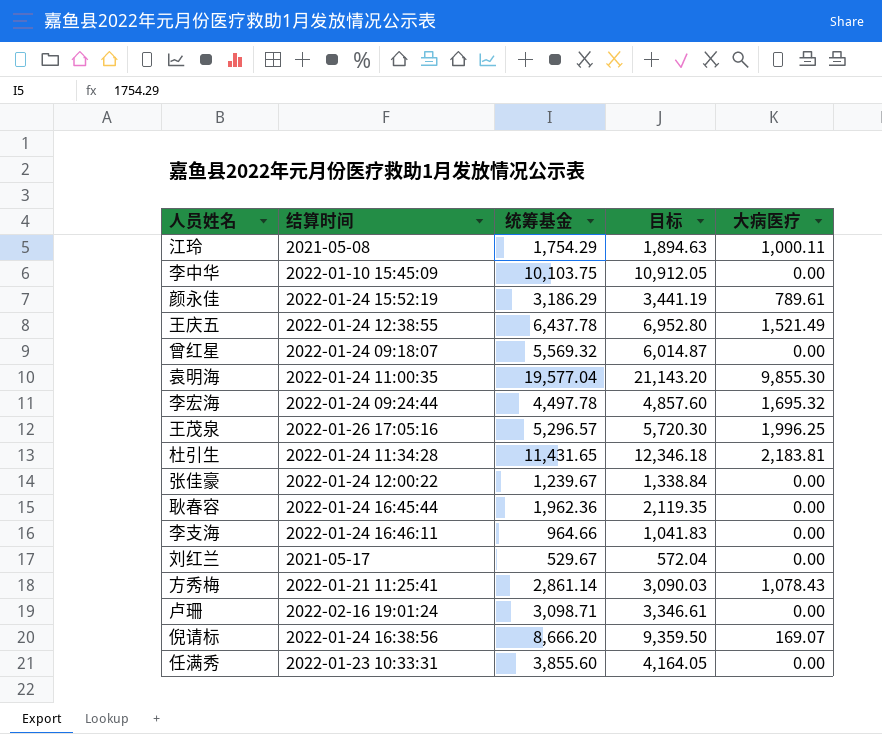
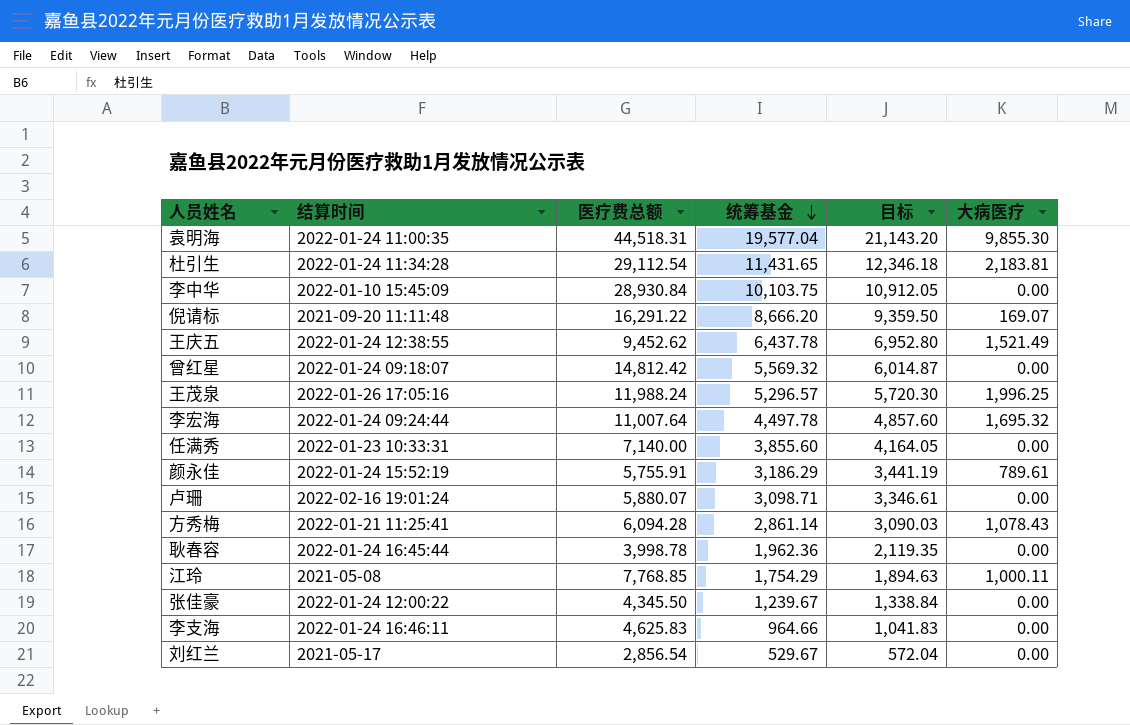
row order: none -> 统筹基金 descending
column 医疗费总额 | position: none -> 3
倪请标 | 结算时间: 2022-01-24 16:38:56 -> 2021-09-20 11:11:48

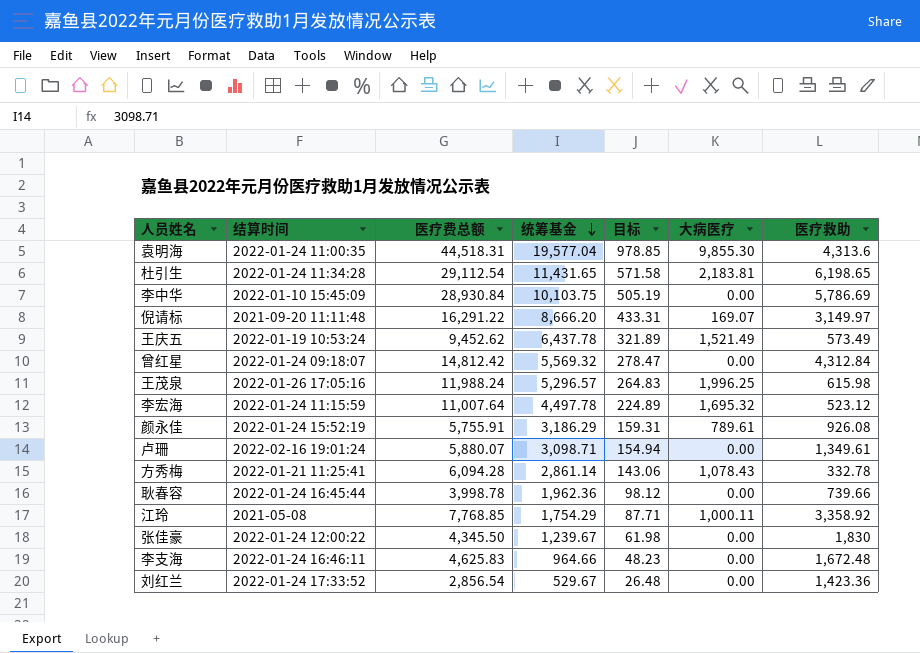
column 目标 | formula: [统筹基金] * 1.08 -> [统筹基金] * 0.05
column 医疗救助 | position: none -> 7
row 任满秀: 2022-01-23 10:33:31 | 7,140.00 | 3,855.60 | 4,164.05 | 0.00 -> none
王庆五 | 结算时间: 2022-01-24 12:38:55 -> 2022-01-19 10:53:24
李宏海 | 结算时间: 2022-01-24 09:24:44 -> 2022-01-24 11:15:59
刘红兰 | 结算时间: 2021-05-17 -> 2022-01-24 17:33:52

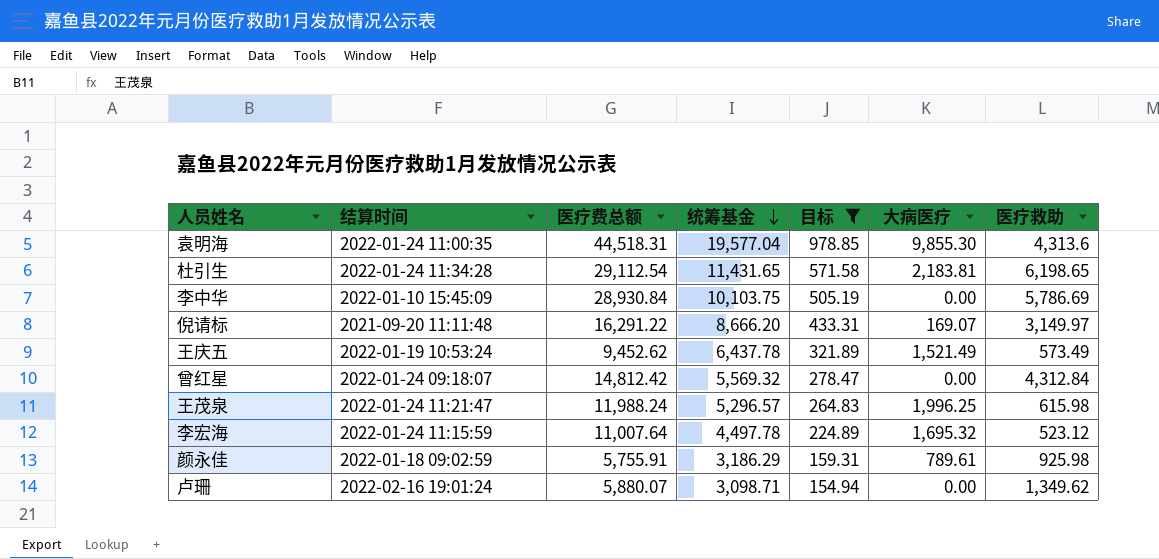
filter: none -> 目标 >= 154.94
王茂泉 | 结算时间: 2022-01-26 17:05:16 -> 2022-01-24 11:21:47
颜永佳 | 结算时间: 2022-01-24 15:52:19 -> 2022-01-18 09:02:59
颜永佳 | 医疗救助: 926.08 -> 925.98
卢珊 | 医疗救助: 1,349.61 -> 1,349.62

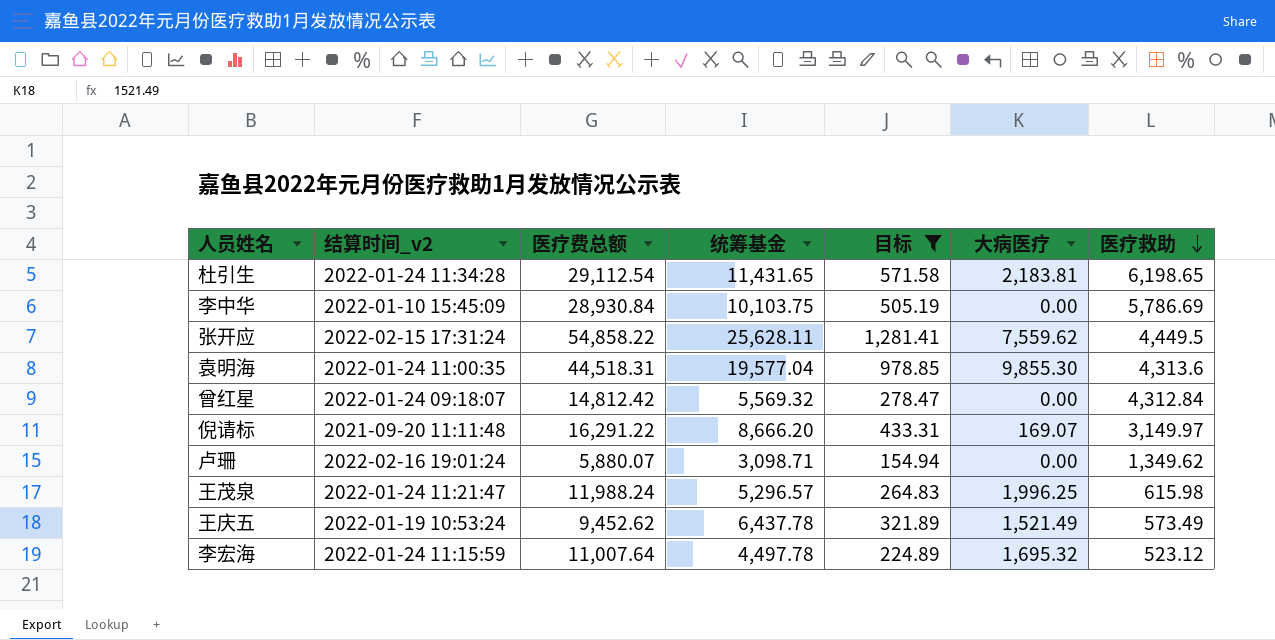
row order: 统筹基金 descending -> 医疗救助 descending
column name: 结算时间 -> 结算时间_v2
row 颜永佳: 2022-01-18 09:02:59 | 5,755.91 | 3,186.29 | 159.31 | 789.61 | 925.98 -> none
row 张开应: none -> 2022-02-15 17:31:24 | 54,858.22 | 25,628.11 | 1,281.41 | 7,559.62 | 4,449.5

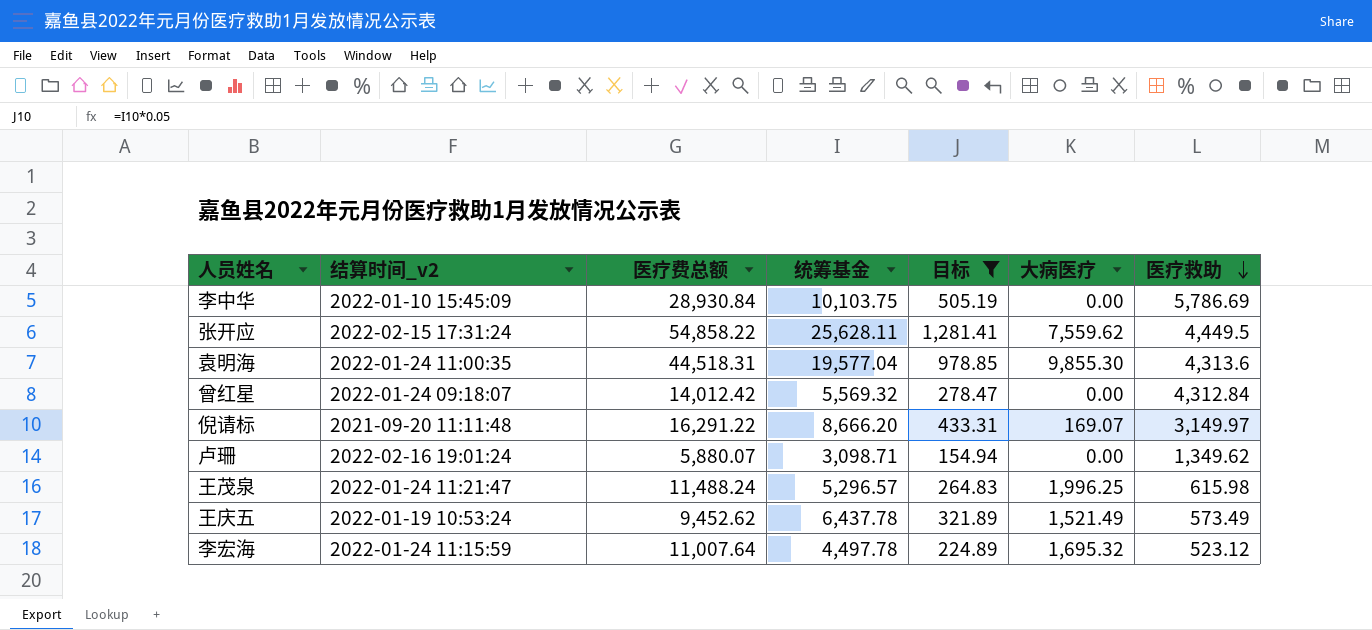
row 杜引生: 2022-01-24 11:34:28 | 29,112.54 | 11,431.65 | 571.58 | 2,183.81 | 6,198.65 -> none
曾红星 | 医疗费总额: 14,812.42 -> 14,012.42
王茂泉 | 医疗费总额: 11,988.24 -> 11,488.24

